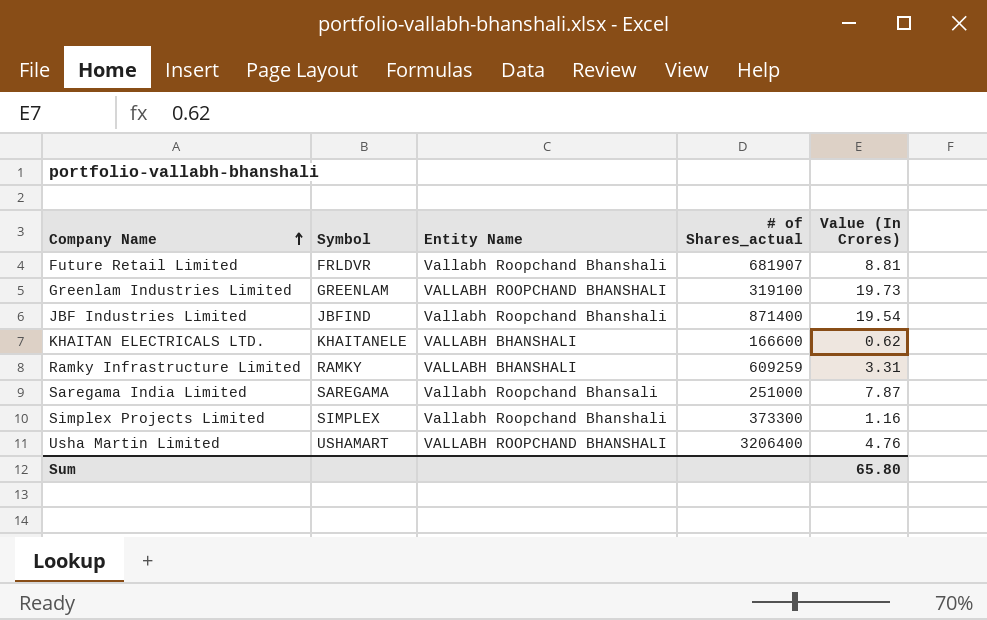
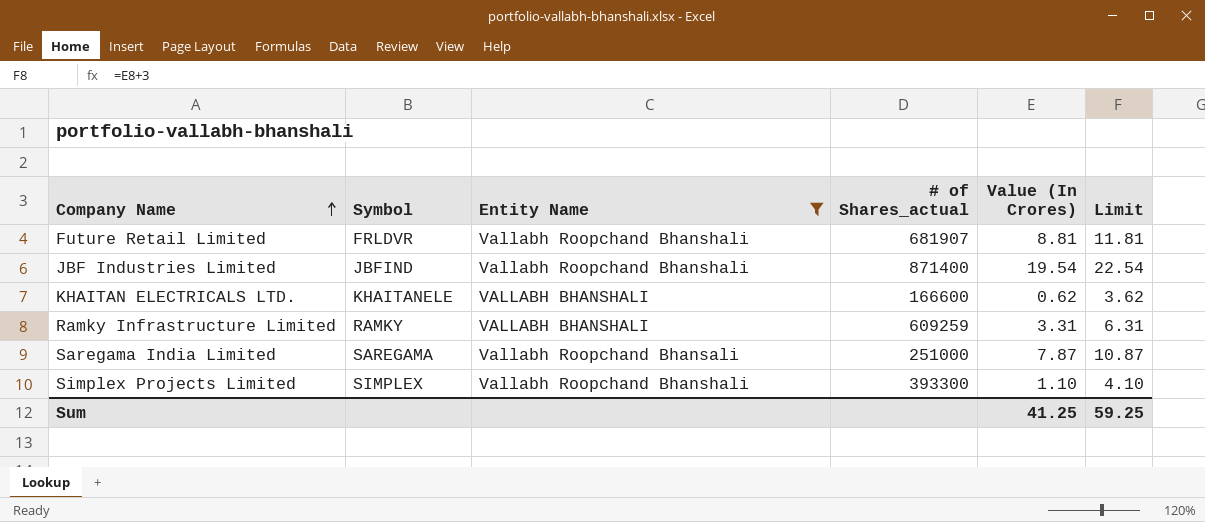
filter: none -> Entity Name != VALLABH ROOPCHAND BHANSHALI
column Limit | formula: none -> [Value (In Crores)] + 3
Simplex Projects Limited | # of Shares_actual: 373300 -> 393300
Simplex Projects Limited | Value (In Crores): 1.16 -> 1.10
Sum | Value (In Crores): 65.80 -> 41.25

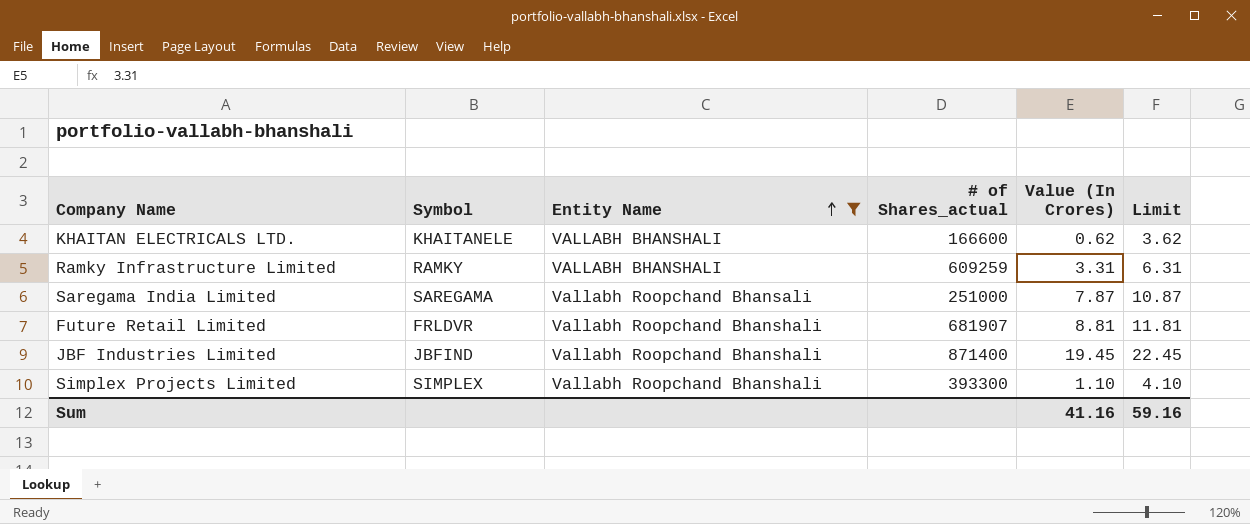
row order: Company Name ascending -> Entity Name ascending
JBF Industries Limited | Value (In Crores): 19.54 -> 19.45
JBF Industries Limited | Limit: 22.54 -> 22.45
Sum | Value (In Crores): 41.25 -> 41.16
Sum | Limit: 59.25 -> 59.16

